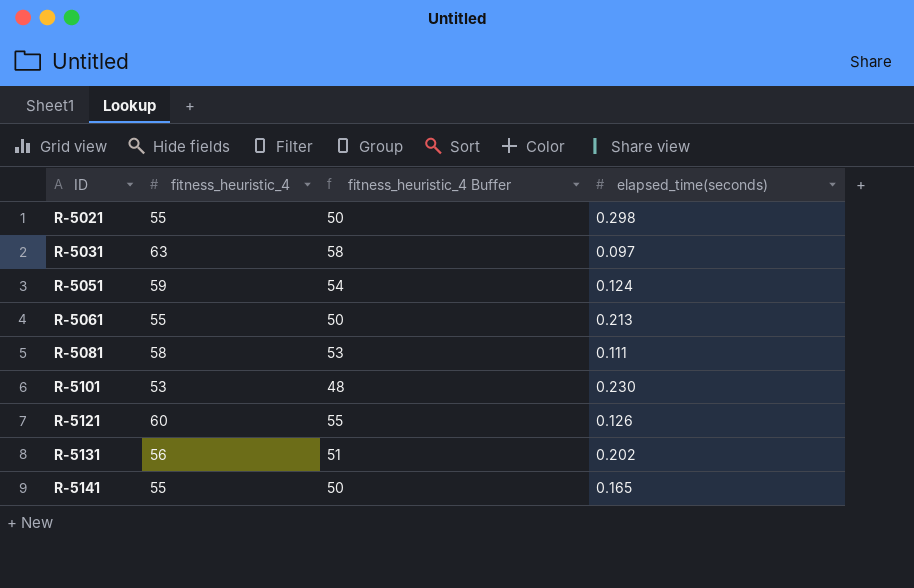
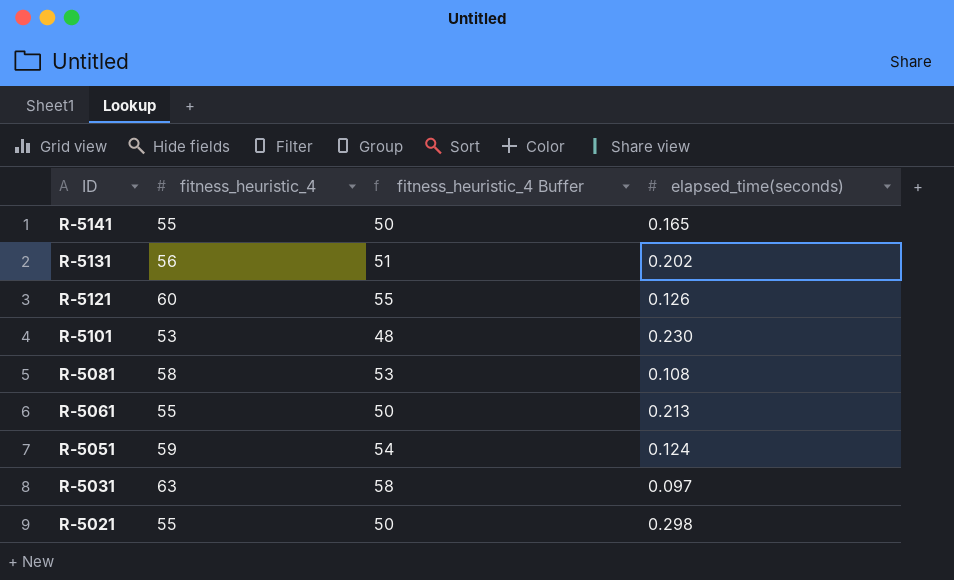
row order: ID ascending -> ID descending
R-5081 | elapsed_time(seconds): 0.111 -> 0.108

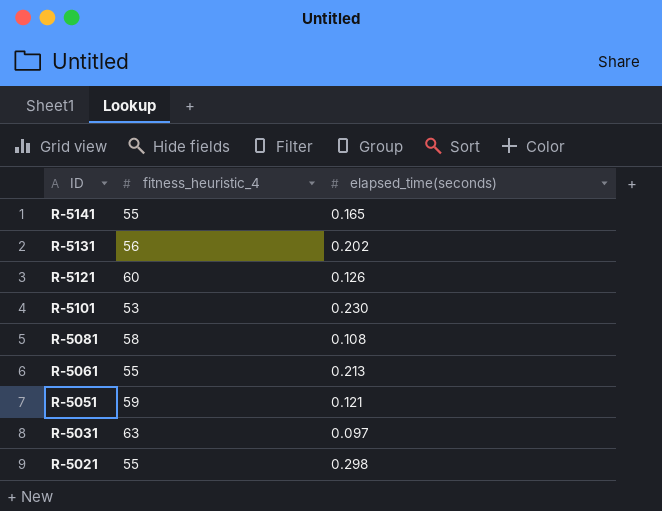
column fitness_heuristic_4 Buffer | formula: [fitness_heuristic_4] - 5 -> none
R-5051 | elapsed_time(seconds): 0.124 -> 0.121

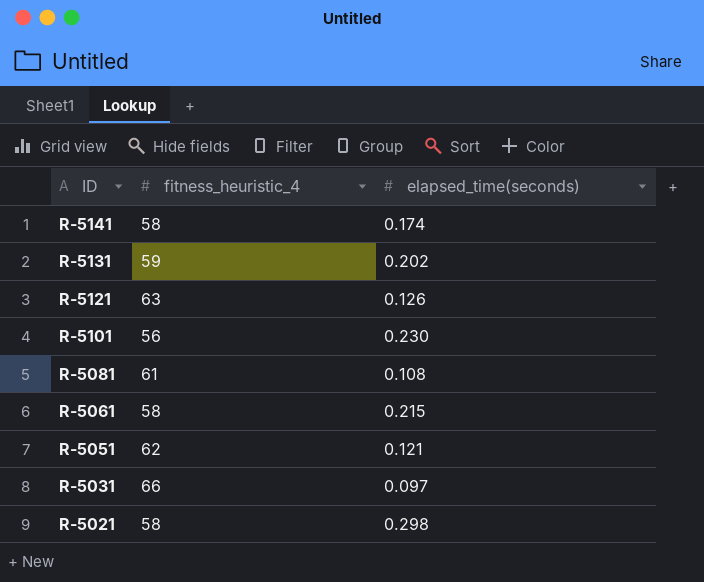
R-5141 | fitness_heuristic_4: 55 -> 58
R-5141 | elapsed_time(seconds): 0.165 -> 0.174
R-5131 | fitness_heuristic_4: 56 -> 59
R-5121 | fitness_heuristic_4: 60 -> 63
R-5101 | fitness_heuristic_4: 53 -> 56
R-5081 | fitness_heuristic_4: 58 -> 61
R-5061 | fitness_heuristic_4: 55 -> 58
R-5061 | elapsed_time(seconds): 0.213 -> 0.215
R-5051 | fitness_heuristic_4: 59 -> 62
R-5031 | fitness_heuristic_4: 63 -> 66
R-5021 | fitness_heuristic_4: 55 -> 58

